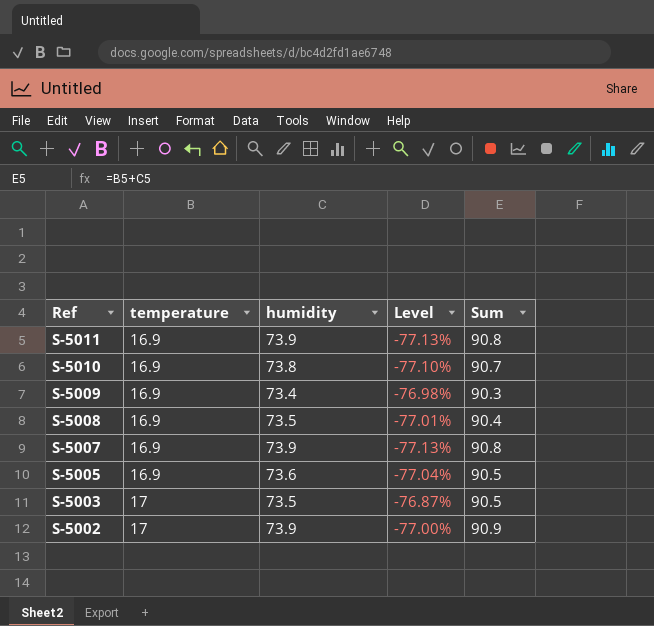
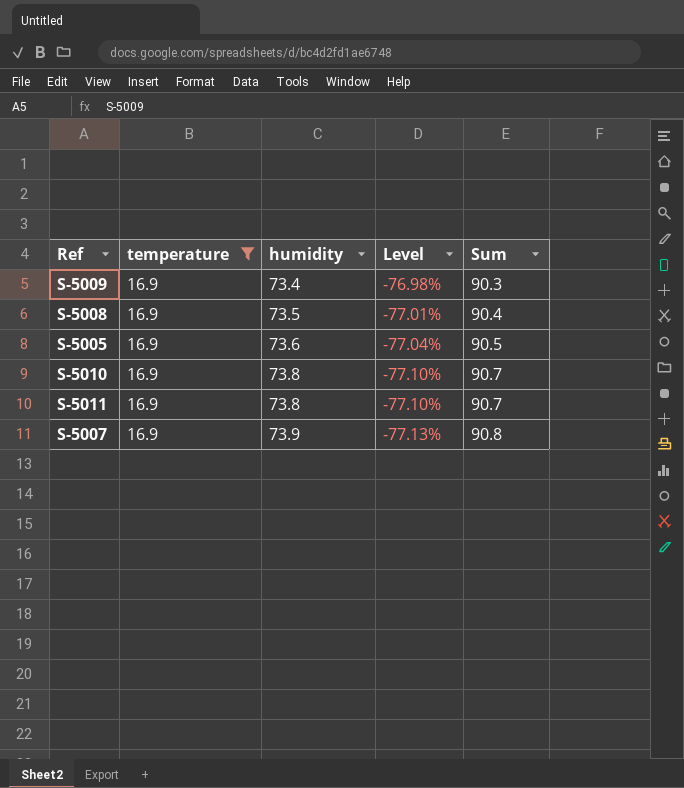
filter: none -> temperature = 16.9
row order: Ref descending -> humidity ascending
S-5011 | humidity: 73.9 -> 73.8
S-5011 | Level: -77.13% -> -77.10%
S-5011 | Sum: 90.8 -> 90.7

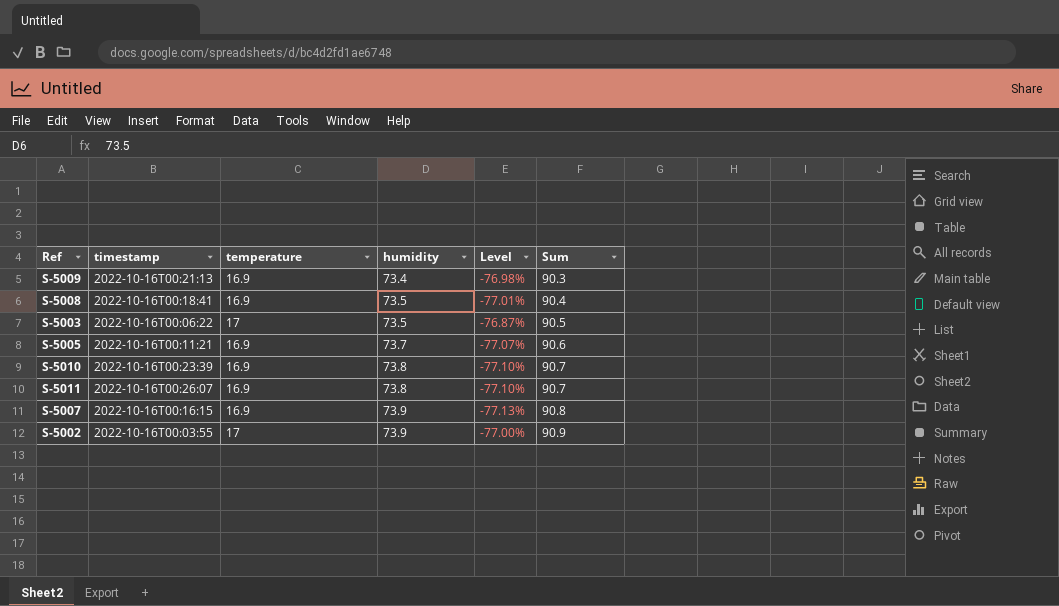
filter: temperature = 16.9 -> none
column timestamp | position: none -> 2
S-5005 | humidity: 73.6 -> 73.7
S-5005 | Level: -77.04% -> -77.07%
S-5005 | Sum: 90.5 -> 90.6

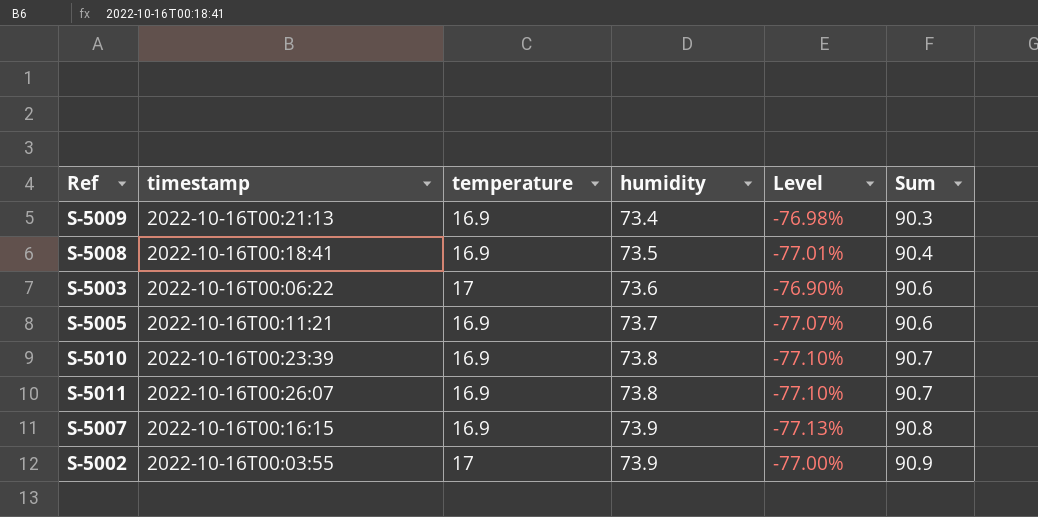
S-5003 | humidity: 73.5 -> 73.6
S-5003 | Level: -76.87% -> -76.90%
S-5003 | Sum: 90.5 -> 90.6

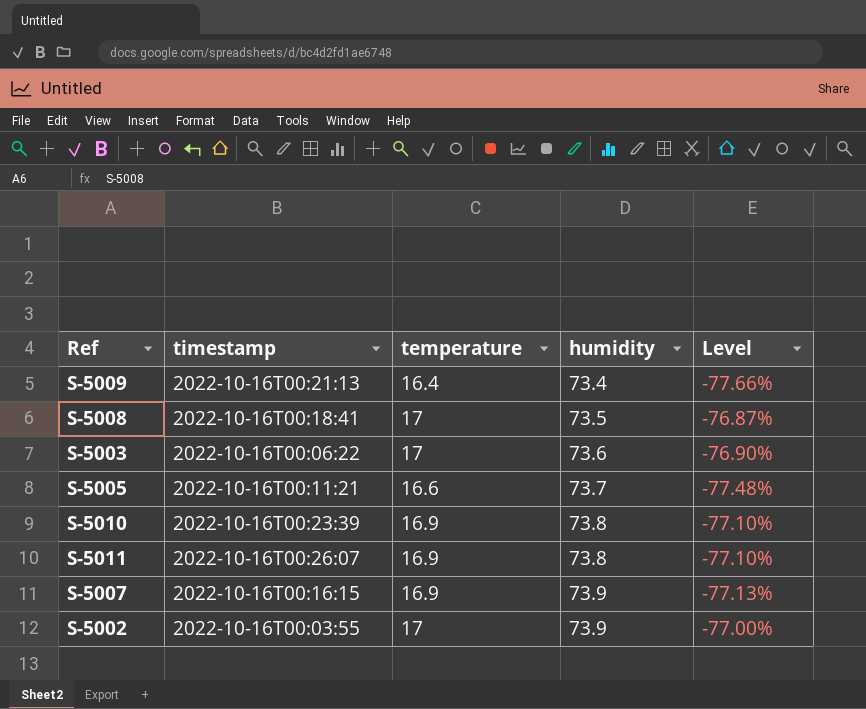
column Sum | formula: [temperature] + [humidity] -> none
S-5009 | temperature: 16.9 -> 16.4
S-5009 | Level: -76.98% -> -77.66%
S-5008 | temperature: 16.9 -> 17
S-5008 | Level: -77.01% -> -76.87%
S-5005 | temperature: 16.9 -> 16.6
S-5005 | Level: -77.07% -> -77.48%

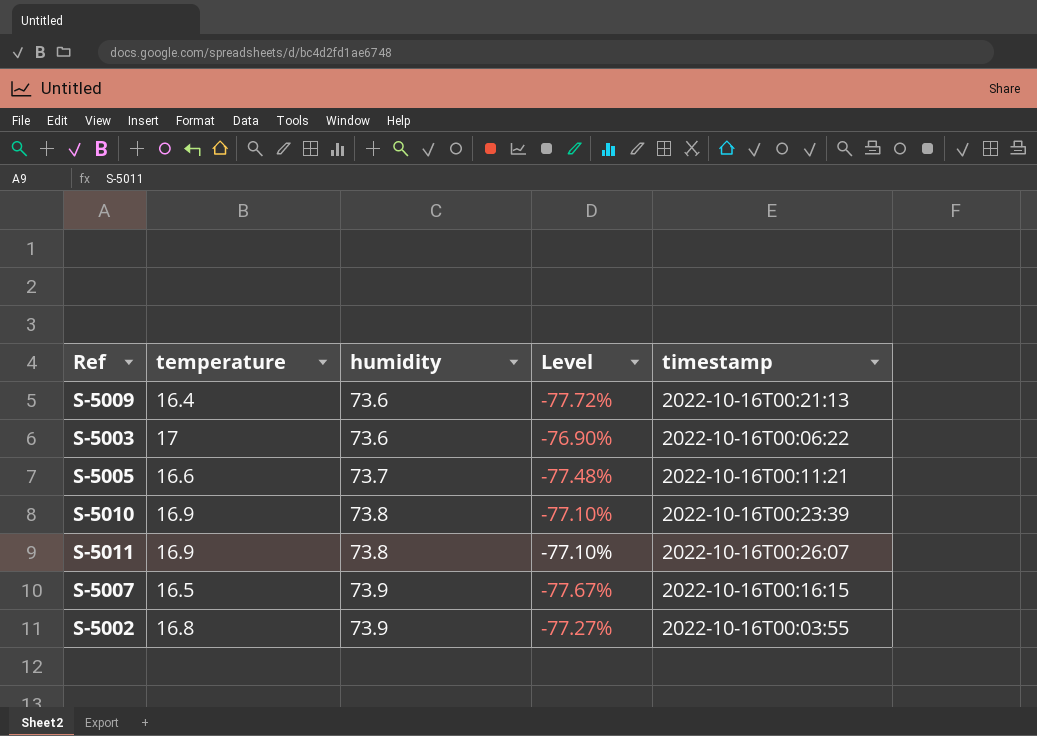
column timestamp | position: 2 -> 5
row S-5008: 2022-10-16T00:18:41 | 17 | 73.5 | -76.87% -> none
S-5009 | humidity: 73.4 -> 73.6
S-5009 | Level: -77.66% -> -77.72%
S-5007 | temperature: 16.9 -> 16.5
S-5007 | Level: -77.13% -> -77.67%
S-5002 | temperature: 17 -> 16.8
S-5002 | Level: -77.00% -> -77.27%

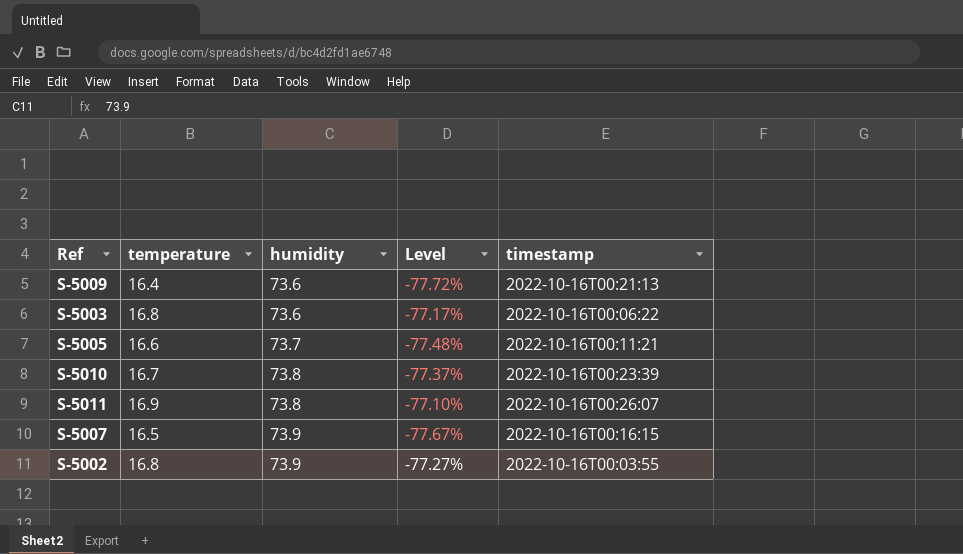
S-5003 | temperature: 17 -> 16.8
S-5003 | Level: -76.90% -> -77.17%
S-5010 | temperature: 16.9 -> 16.7
S-5010 | Level: -77.10% -> -77.37%

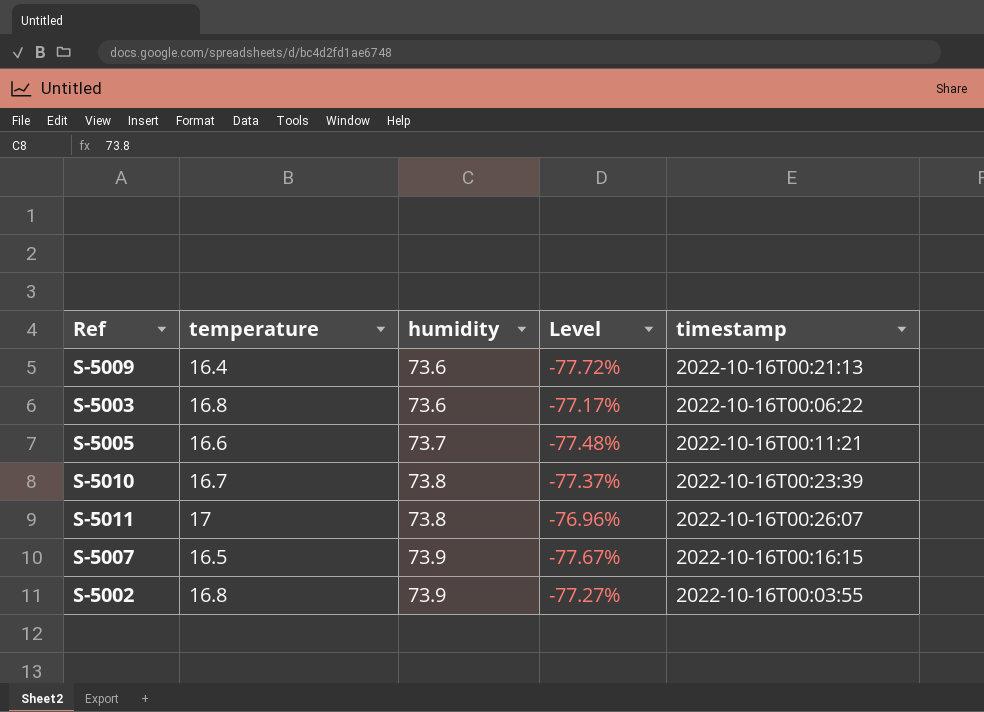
S-5011 | temperature: 16.9 -> 17
S-5011 | Level: -77.10% -> -76.96%

